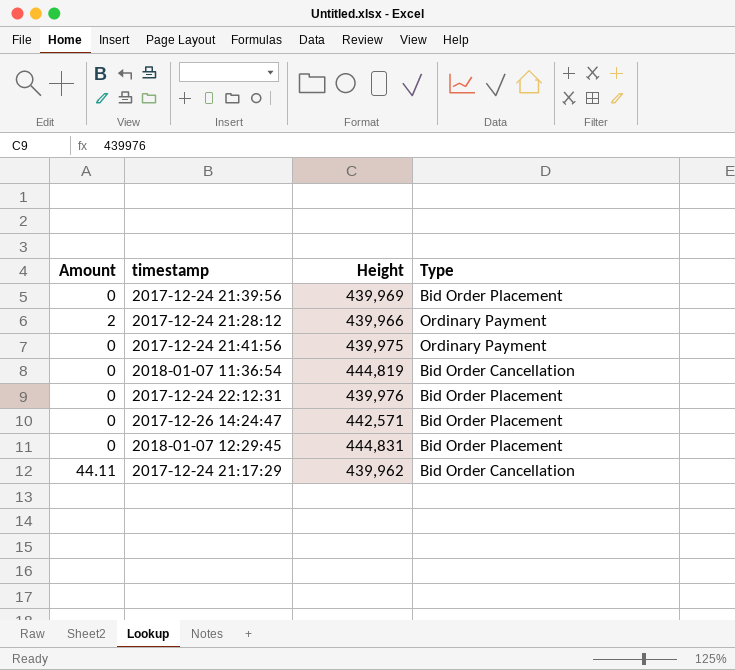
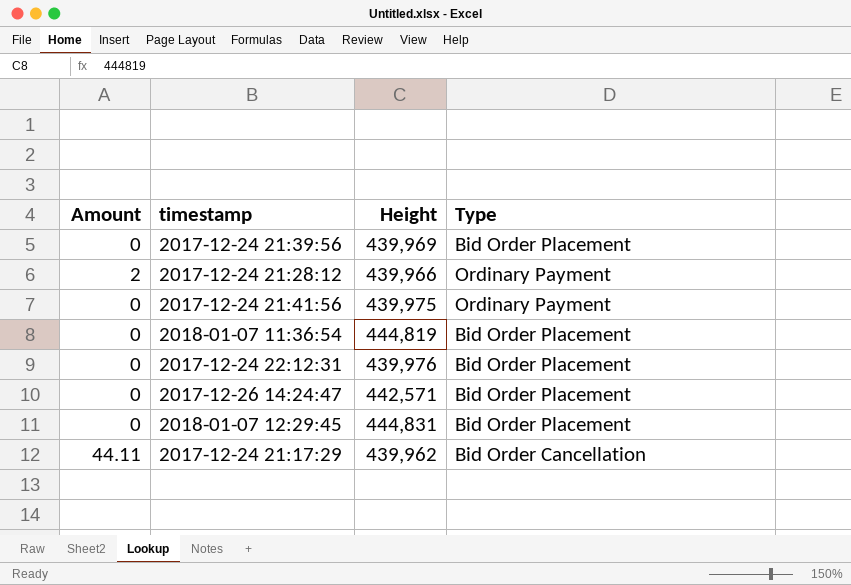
2018-01-07 11:36:54 | Type: Bid Order Cancellation -> Bid Order Placement

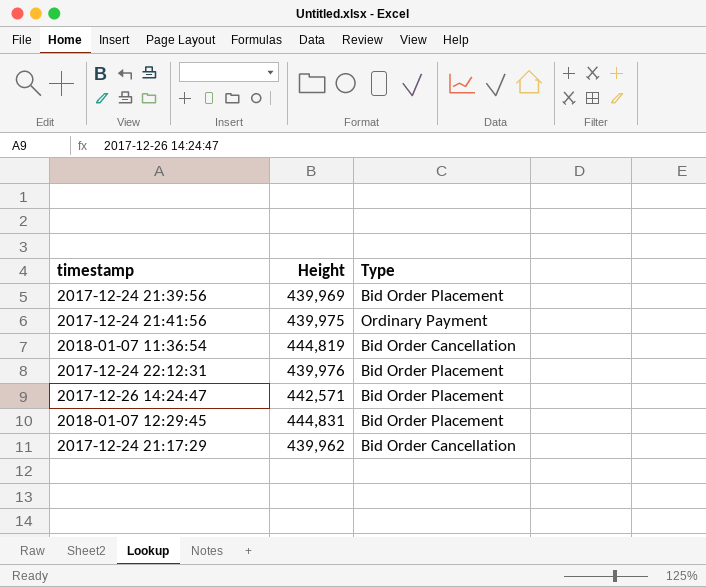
column Amount | position: 1 -> none
row 2017-12-24 21:28:12: 2 | 439,966 | Ordinary Payment -> none
2018-01-07 11:36:54 | Type: Bid Order Placement -> Bid Order Cancellation

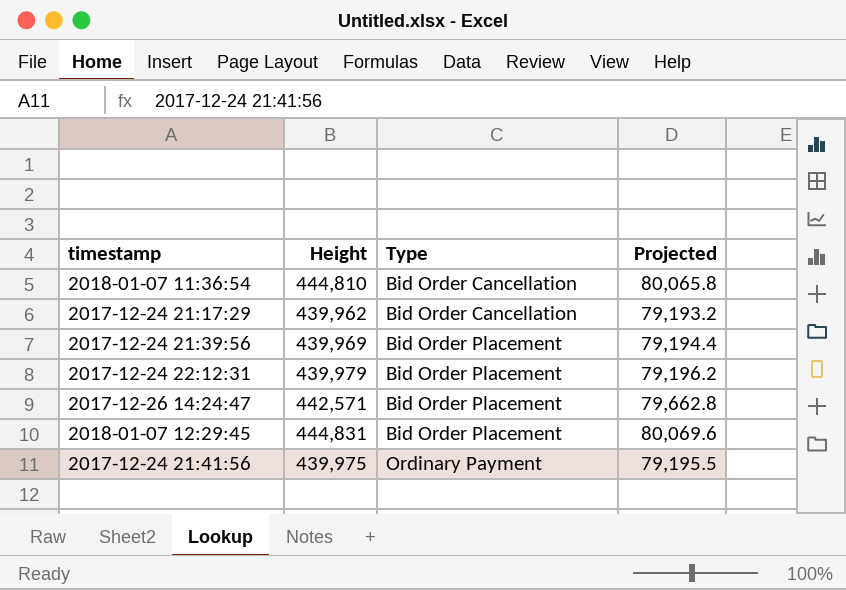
row order: none -> Type ascending
column Projected | formula: none -> [Height] * 0.18
2018-01-07 11:36:54 | Height: 444,819 -> 444,810
2017-12-24 22:12:31 | Height: 439,976 -> 439,979

